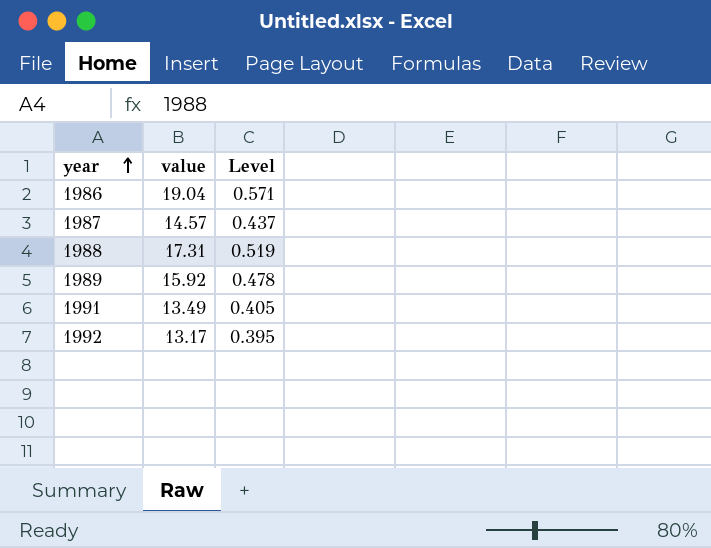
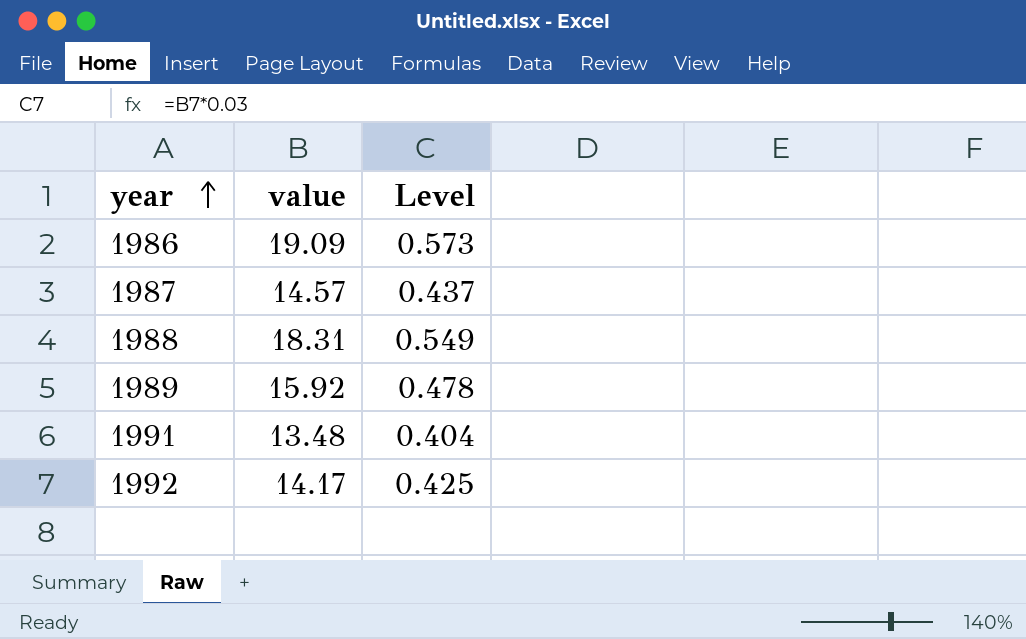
1986 | value: 19.04 -> 19.09
1986 | Level: 0.571 -> 0.573
1988 | value: 17.31 -> 18.31
1988 | Level: 0.519 -> 0.549
1991 | value: 13.49 -> 13.48
1991 | Level: 0.405 -> 0.404
1992 | value: 13.17 -> 14.17
1992 | Level: 0.395 -> 0.425

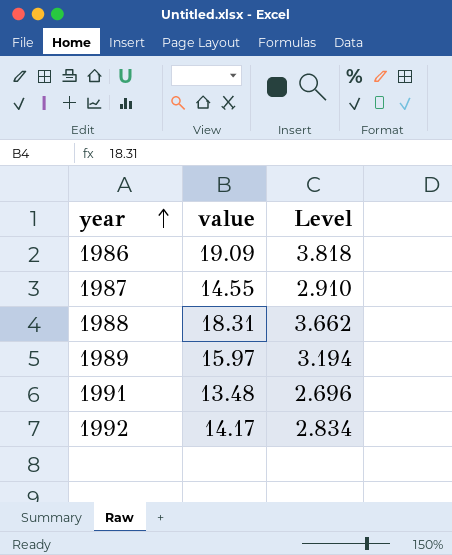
column Level | formula: [value] * 0.03 -> [value] * 0.2
1987 | value: 14.57 -> 14.55
1989 | value: 15.92 -> 15.97

